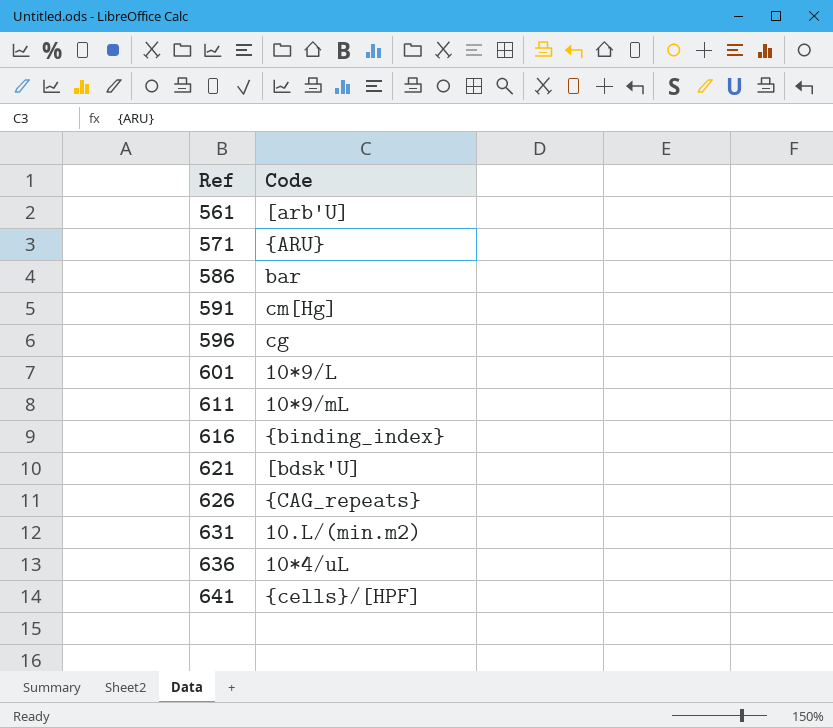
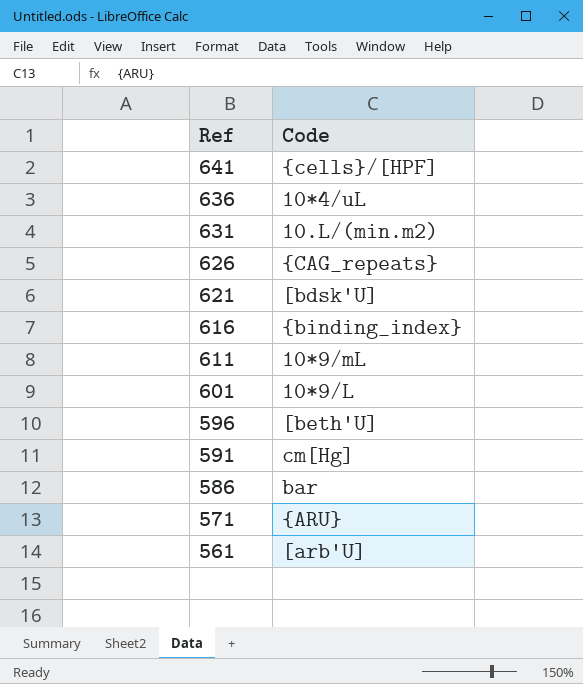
row order: Ref ascending -> Ref descending
596 | Code: cg -> [beth'U]

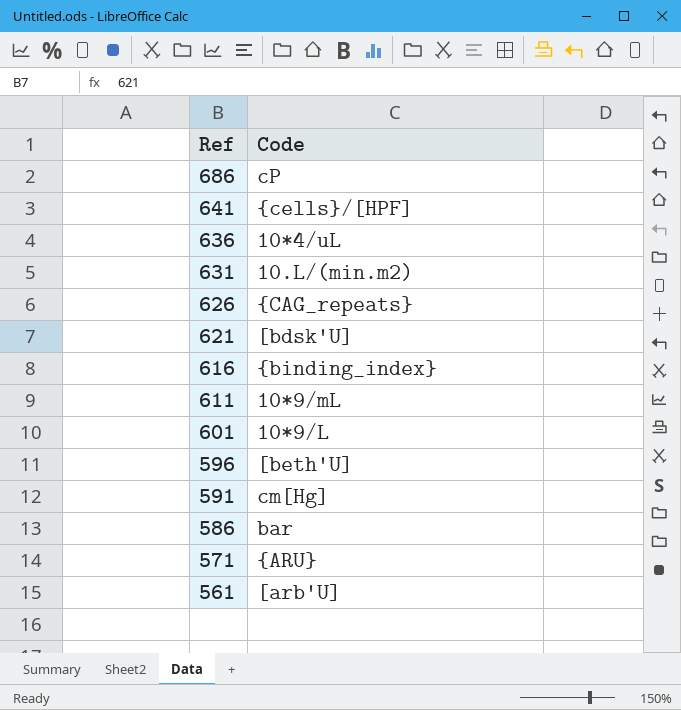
row 686: none -> cP

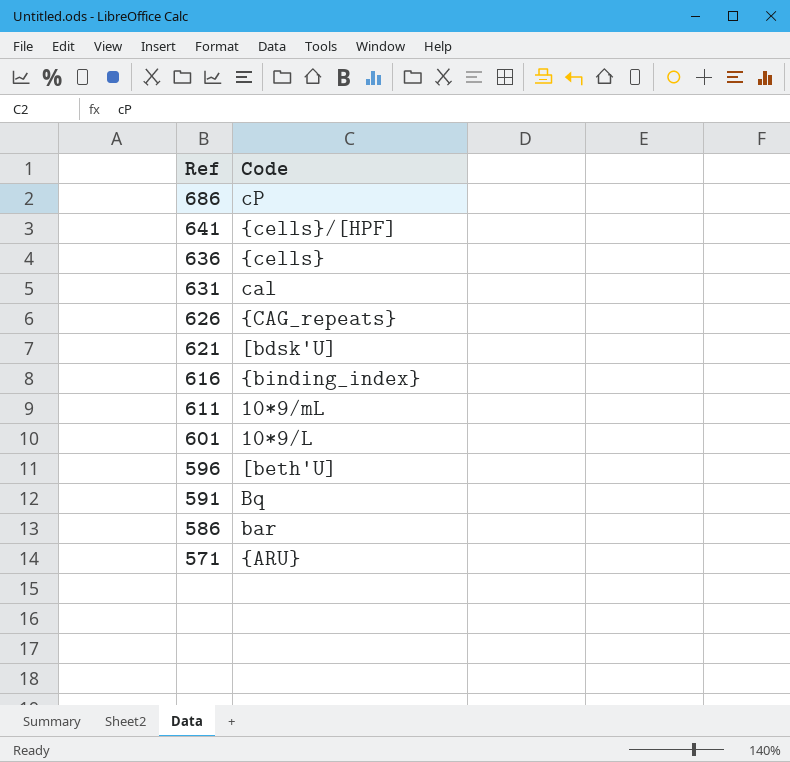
row 561: [arb'U] -> none
636 | Code: 10*4/uL -> {cells}
631 | Code: 10.L/(min.m2) -> cal
591 | Code: cm[Hg] -> Bq

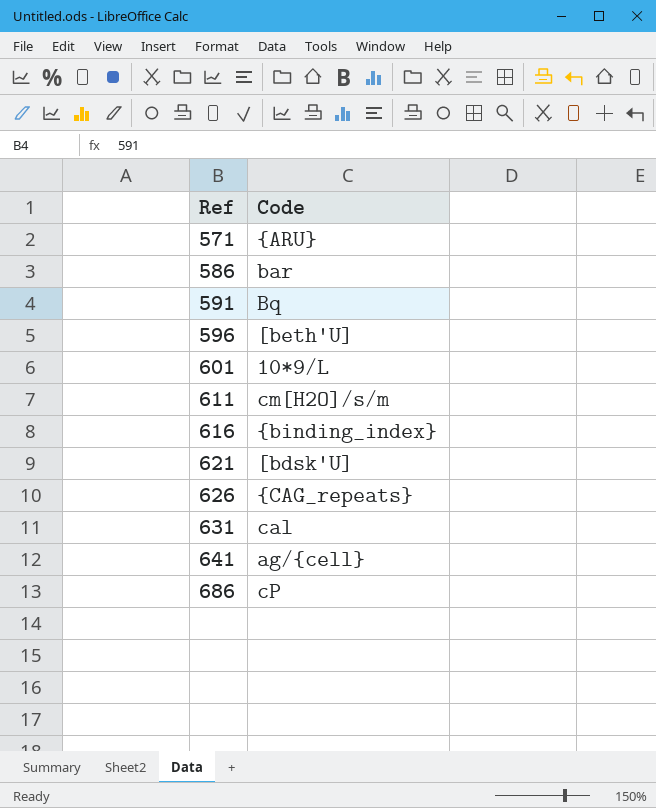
row order: Ref descending -> Ref ascending
row 636: {cells} -> none
611 | Code: 10*9/mL -> cm[H2O]/s/m
641 | Code: {cells}/[HPF] -> ag/{cell}

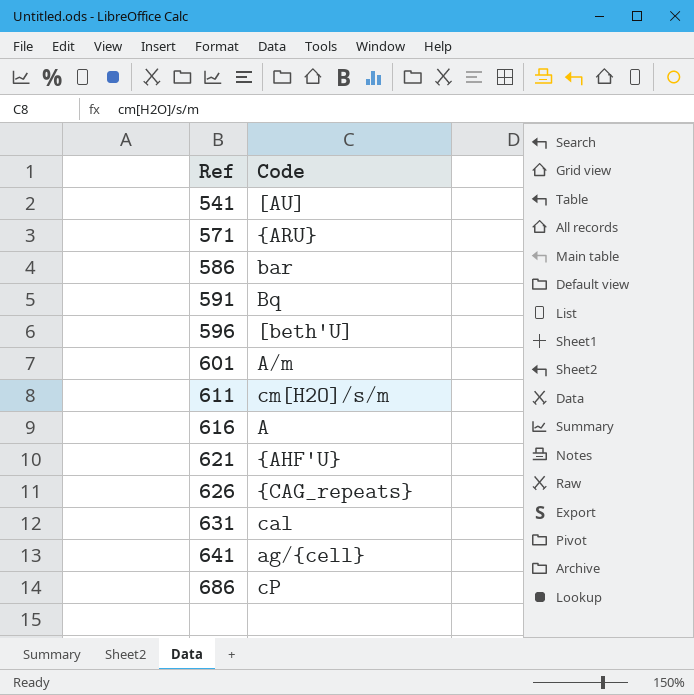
row 541: none -> [AU]
601 | Code: 10*9/L -> A/m
616 | Code: {binding_index} -> A
621 | Code: [bdsk'U] -> {AHF'U}

